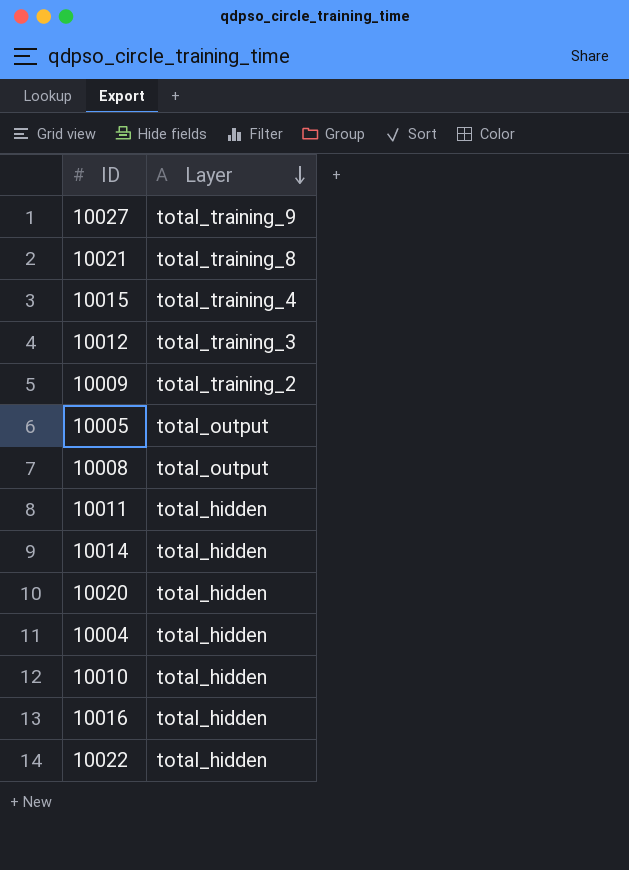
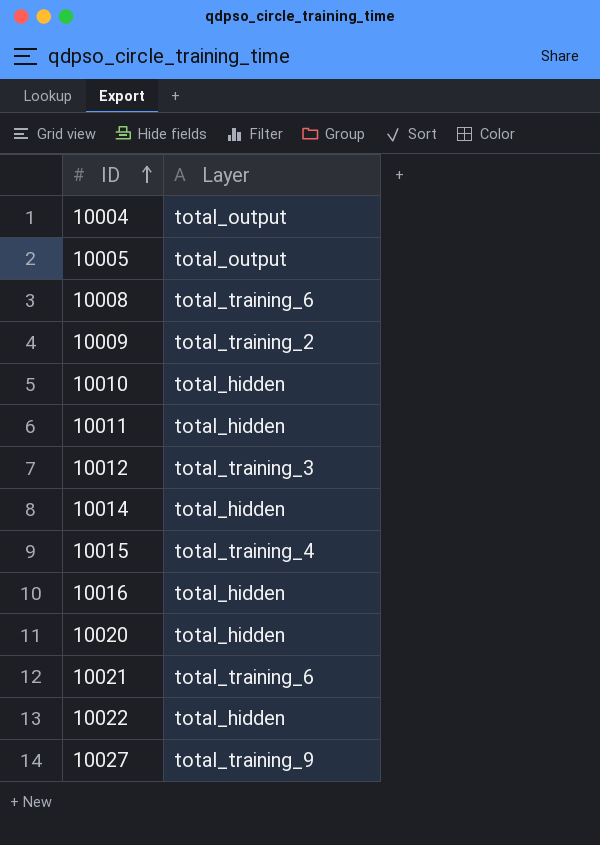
row order: Layer descending -> ID ascending
10004 | Layer: total_hidden -> total_output
10008 | Layer: total_output -> total_training_6
10021 | Layer: total_training_8 -> total_training_6

